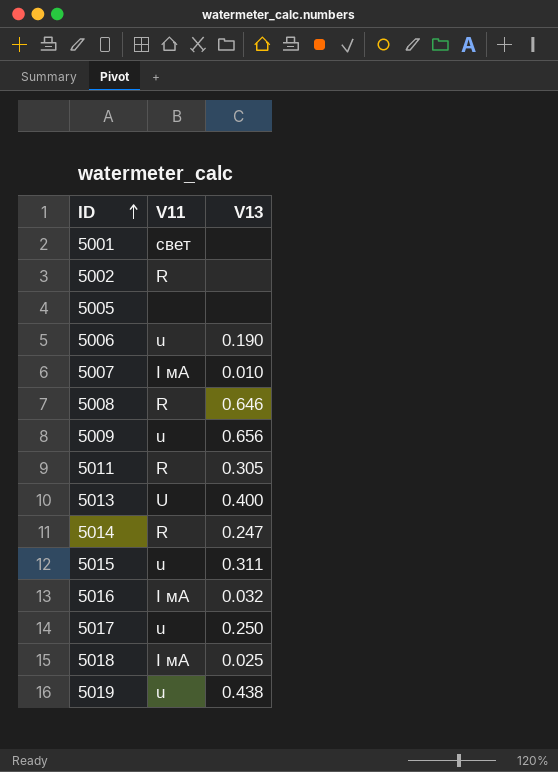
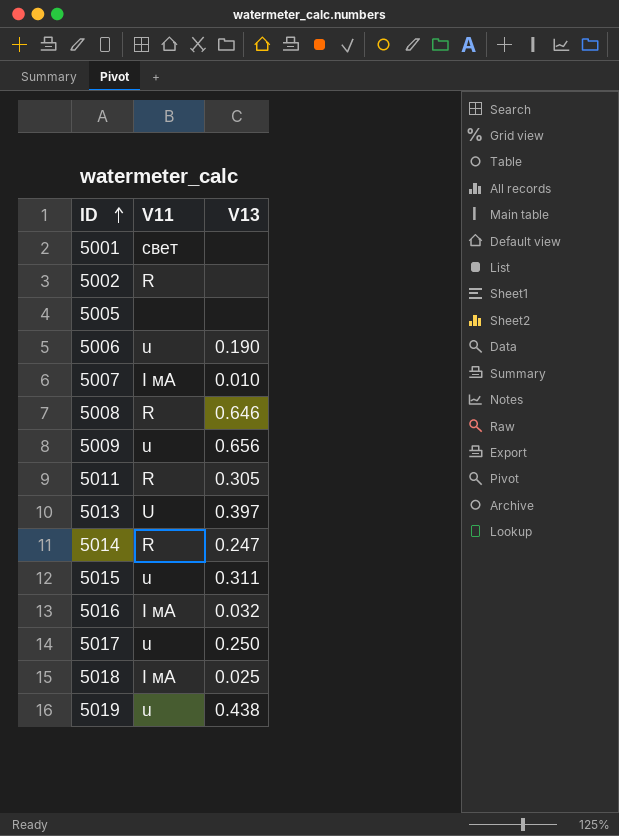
5013 | V13: 0.400 -> 0.397

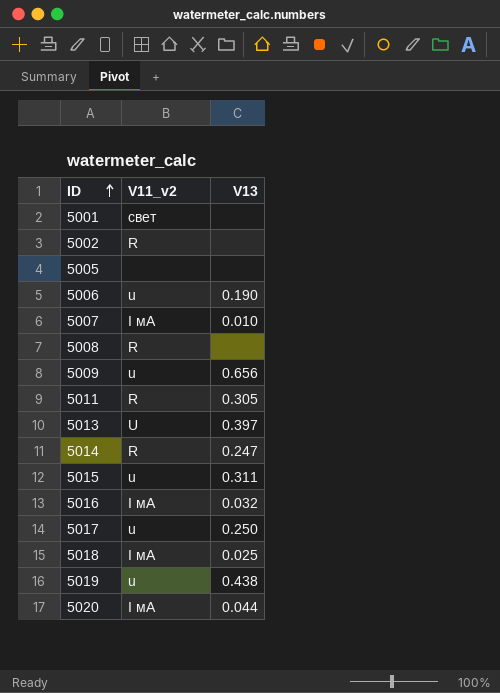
column name: V11 -> V11_v2
5008 | V13: 0.646 -> none
row 5020: none -> I мА | 0.044

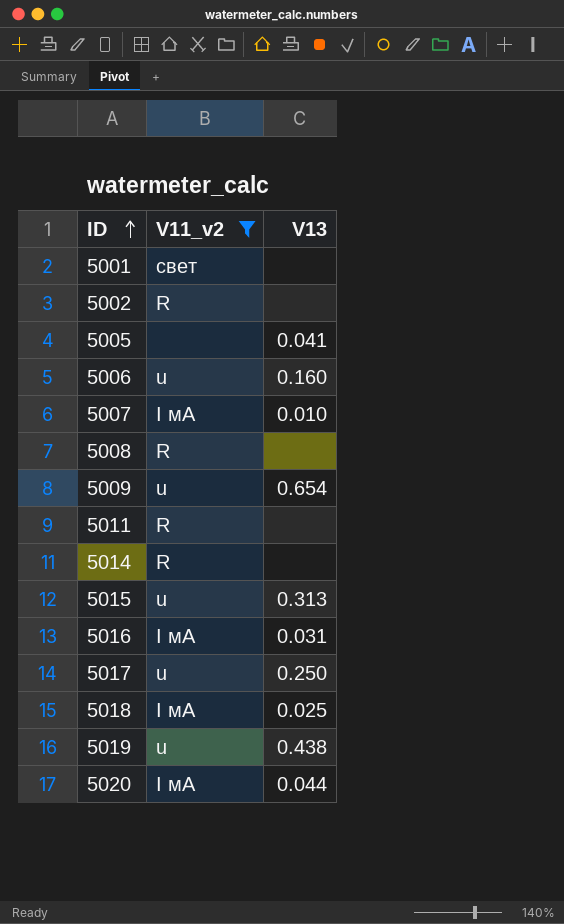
filter: none -> V11_v2 != U
5005 | V13: none -> 0.041
5006 | V13: 0.190 -> 0.160
5009 | V13: 0.656 -> 0.654
5011 | V13: 0.305 -> none
5014 | V13: 0.247 -> none
5015 | V13: 0.311 -> 0.313
5016 | V13: 0.032 -> 0.031

